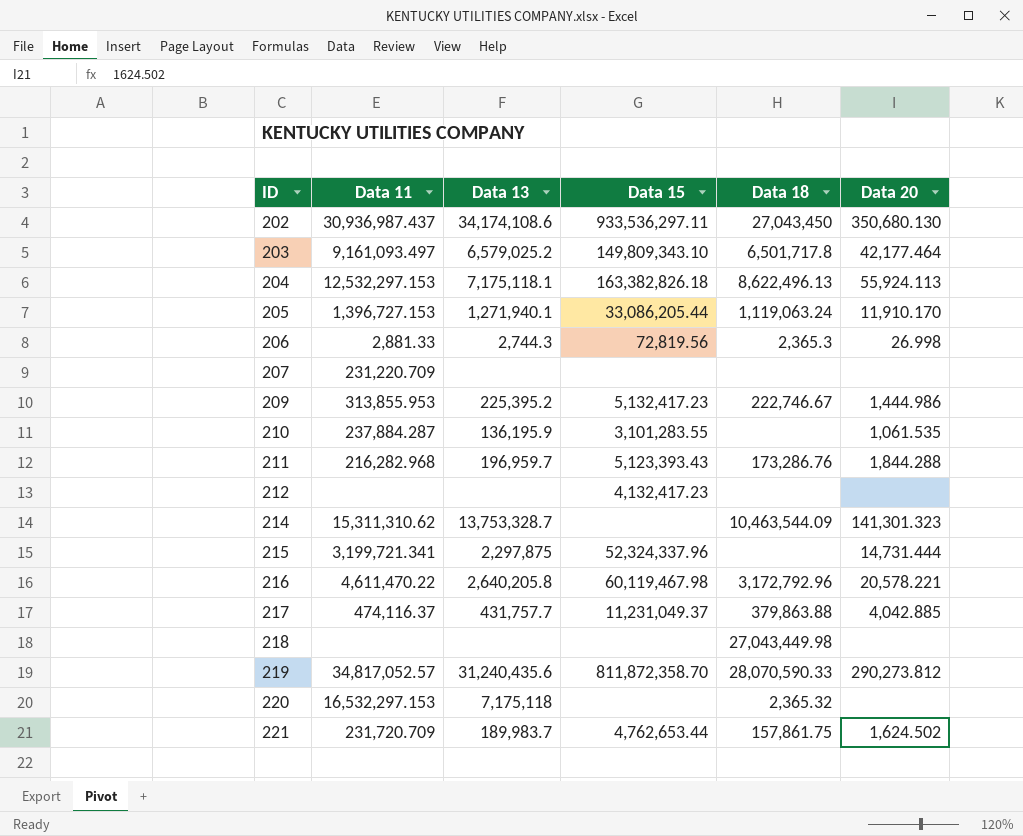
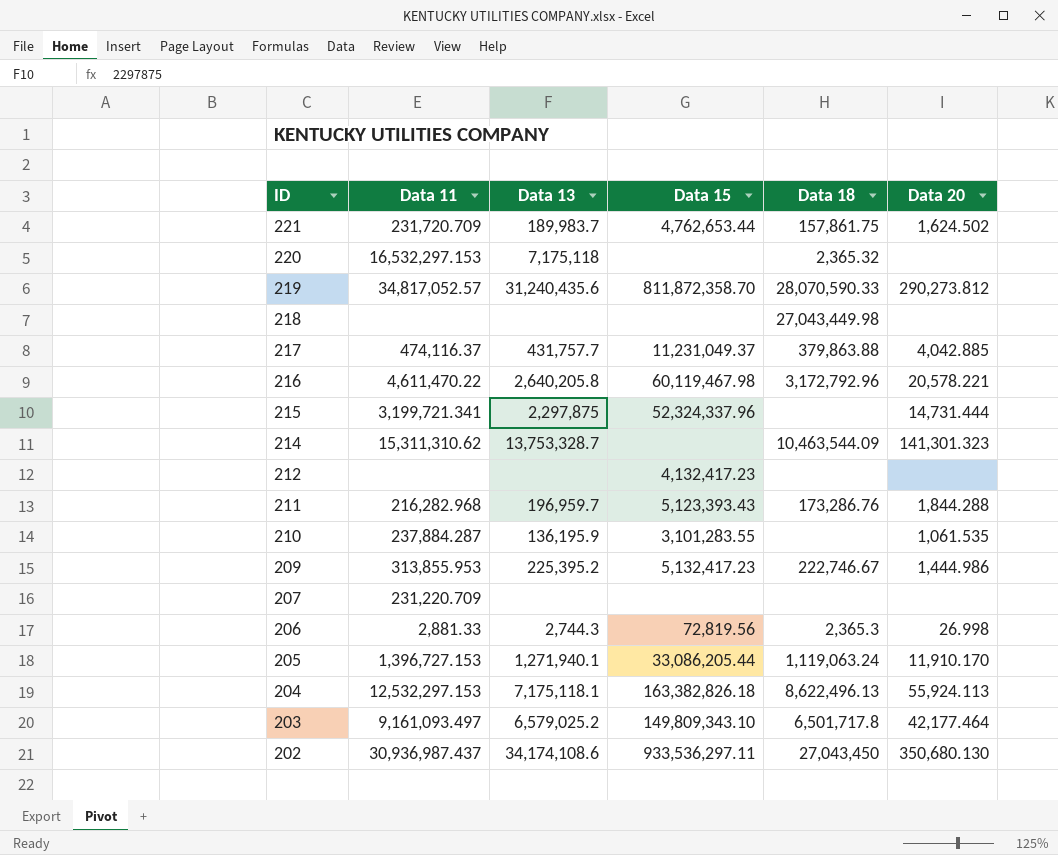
row order: ID ascending -> ID descending

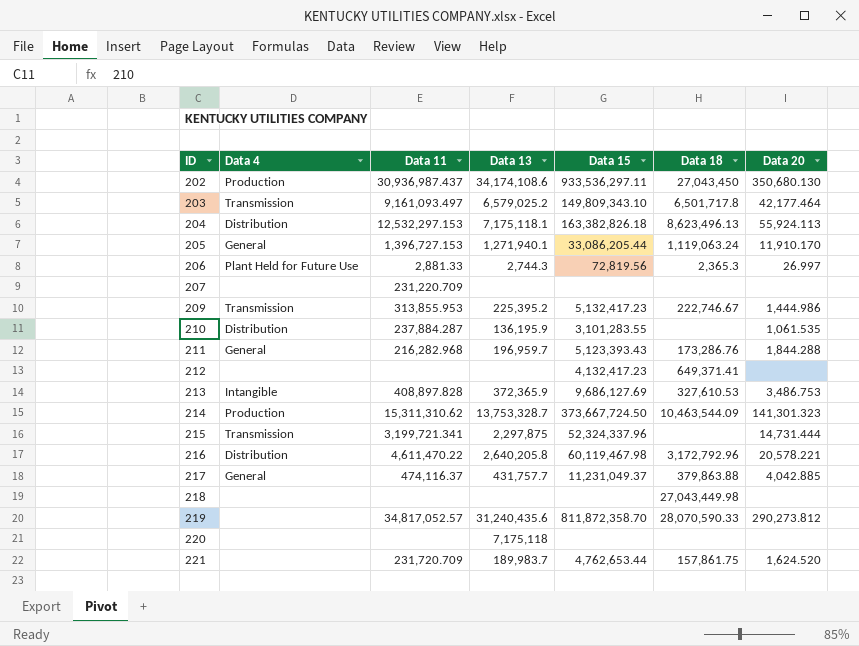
row order: ID descending -> ID ascending
column Data 4 | position: none -> 2
204 | Data 18: 8,622,496.13 -> 8,623,496.13
206 | Data 20: 26.998 -> 26.997
212 | Data 18: none -> 649,371.41
row 213: none -> Intangible | 408,897.828 | 372,365.9 | 9,686,127.69 | 327,610.53 | 3,486.753
214 | Data 15: none -> 373,667,724.50
220 | Data 11: 16,532,297.153 -> none
220 | Data 18: 2,365.32 -> none
221 | Data 20: 1,624.502 -> 1,624.520

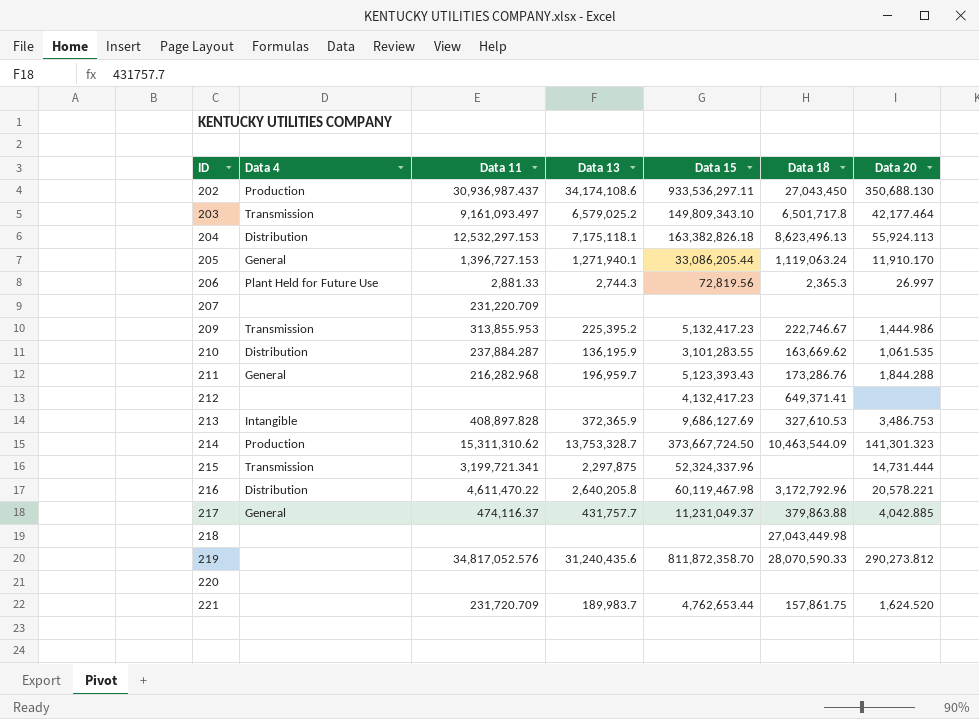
202 | Data 20: 350,680.130 -> 350,688.130
210 | Data 18: none -> 163,669.62
219 | Data 11: 34,817,052.57 -> 34,817,052.576
220 | Data 13: 7,175,118 -> none

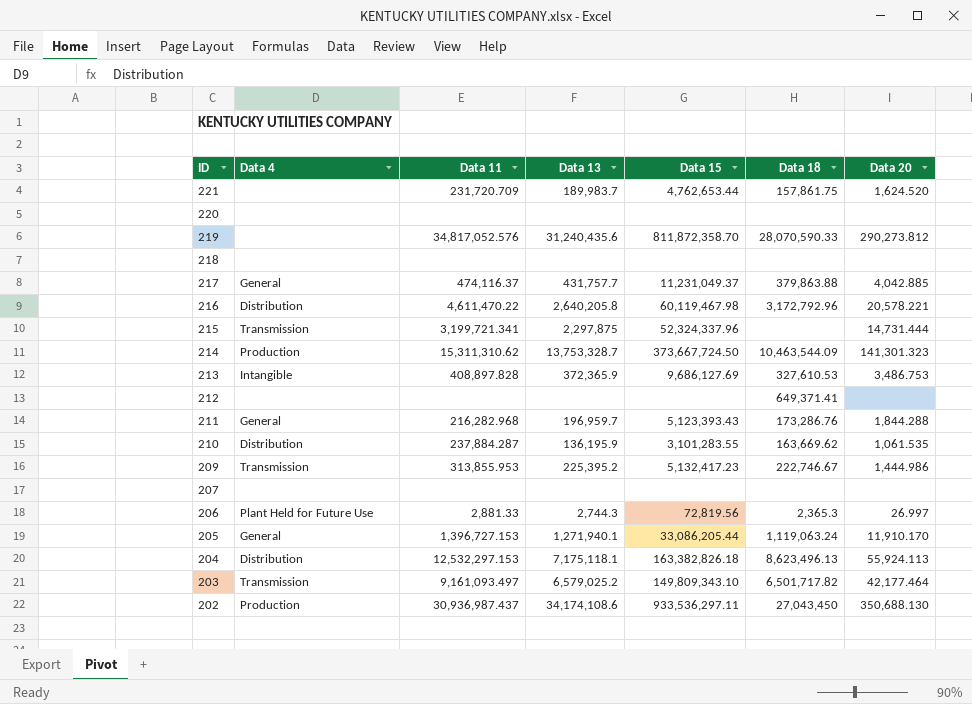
row order: ID ascending -> ID descending
218 | Data 18: 27,043,449.98 -> none
212 | Data 15: 4,132,417.23 -> none
207 | Data 11: 231,220.709 -> none
203 | Data 18: 6,501,717.8 -> 6,501,717.82

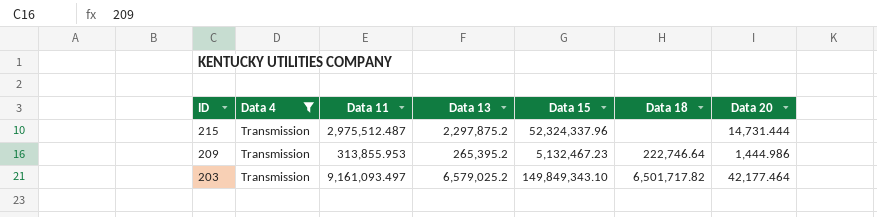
filter: none -> Data 4 = Transmission
215 | Data 11: 3,199,721.341 -> 2,975,512.487
215 | Data 13: 2,297,875 -> 2,297,875.2
209 | Data 13: 225,395.2 -> 265,395.2
209 | Data 15: 5,132,417.23 -> 5,132,467.23
209 | Data 18: 222,746.67 -> 222,746.64
203 | Data 15: 149,809,343.10 -> 149,849,343.10

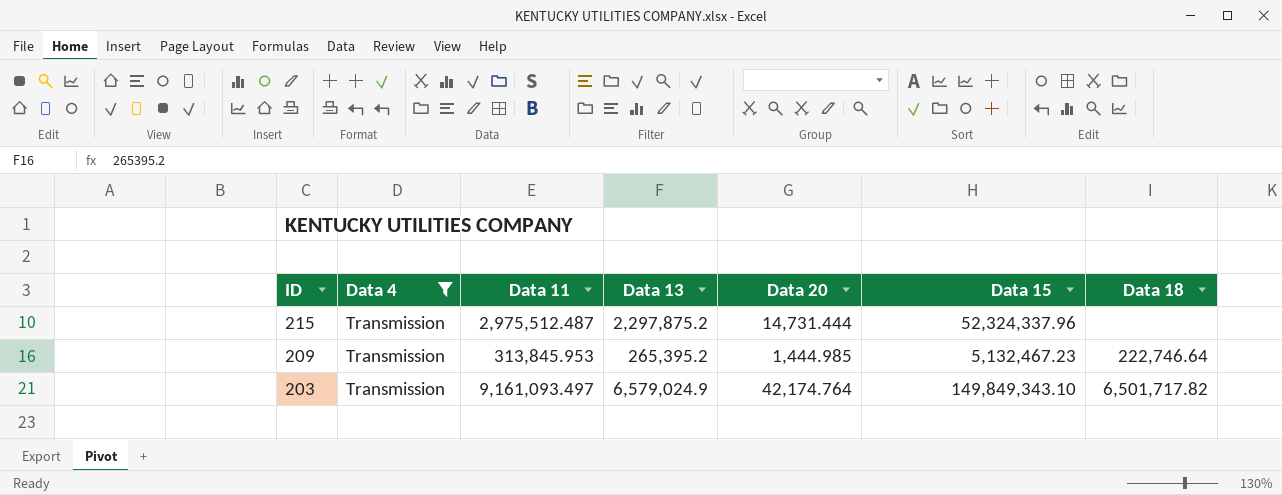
column Data 20 | position: 7 -> 5
209 | Data 11: 313,855.953 -> 313,845.953
209 | Data 20: 1,444.986 -> 1,444.985
203 | Data 13: 6,579,025.2 -> 6,579,024.9
203 | Data 20: 42,177.464 -> 42,174.764

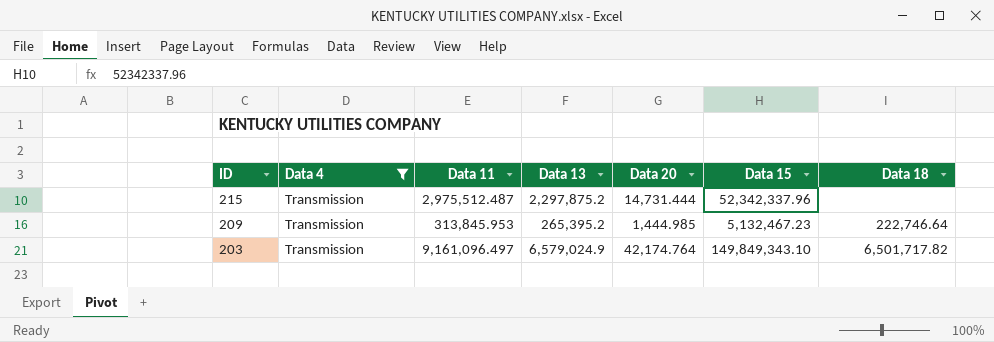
215 | Data 15: 52,324,337.96 -> 52,342,337.96
203 | Data 11: 9,161,093.497 -> 9,161,096.497

